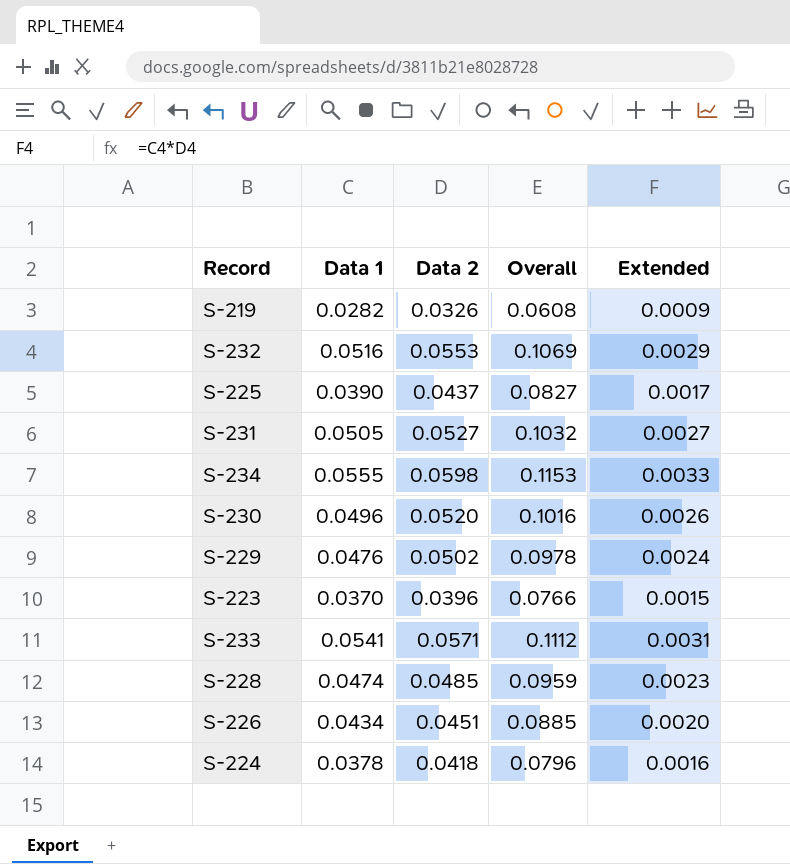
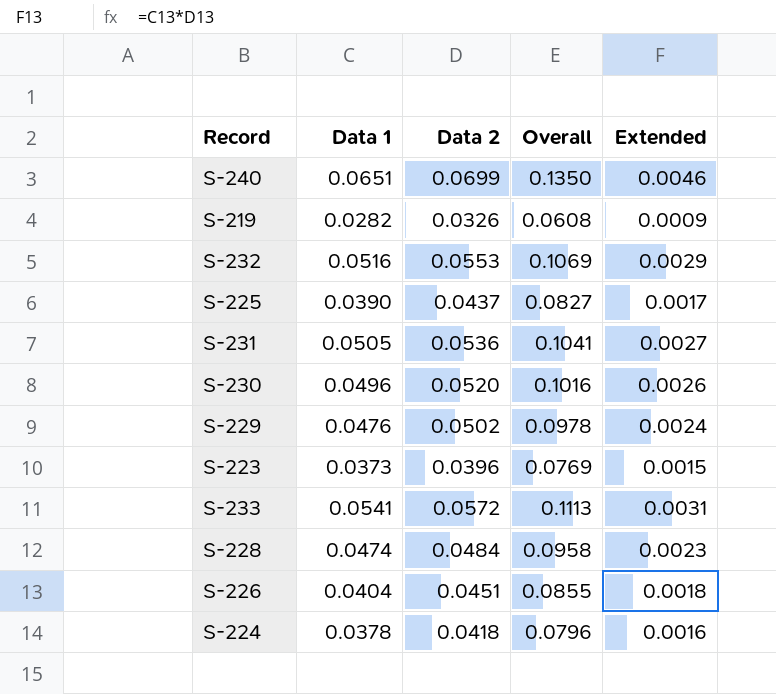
row S-234: 0.0555 | 0.0598 | 0.1153 | 0.0033 -> none
row S-240: none -> 0.0651 | 0.0699 | 0.1350 | 0.0046
S-231 | Data 2: 0.0527 -> 0.0536
S-231 | Overall: 0.1032 -> 0.1041
S-223 | Data 1: 0.0370 -> 0.0373
S-223 | Overall: 0.0766 -> 0.0769
S-233 | Data 2: 0.0571 -> 0.0572
S-233 | Overall: 0.1112 -> 0.1113
S-228 | Data 2: 0.0485 -> 0.0484
S-228 | Overall: 0.0959 -> 0.0958
S-226 | Data 1: 0.0434 -> 0.0404
S-226 | Overall: 0.0885 -> 0.0855
S-226 | Extended: 0.0020 -> 0.0018

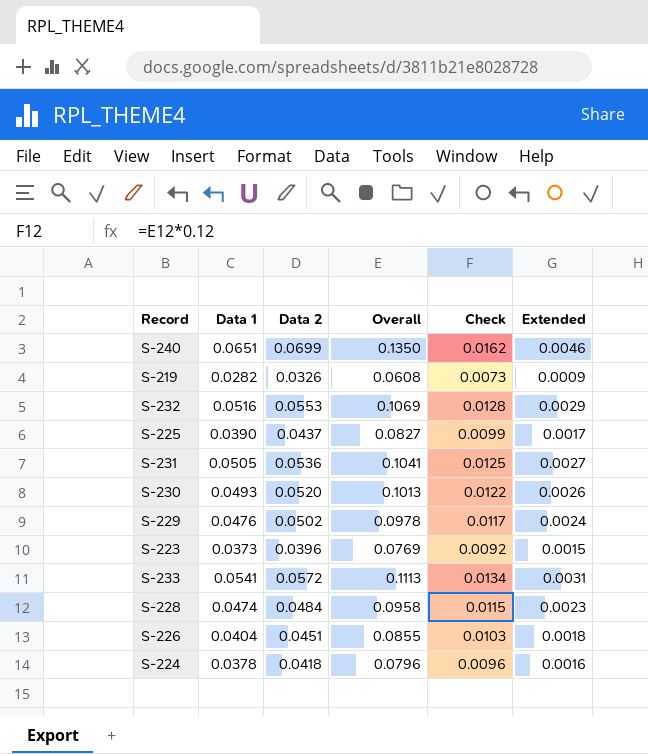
column Check | formula: none -> [Overall] * 0.12
S-230 | Data 1: 0.0496 -> 0.0493
S-230 | Overall: 0.1016 -> 0.1013

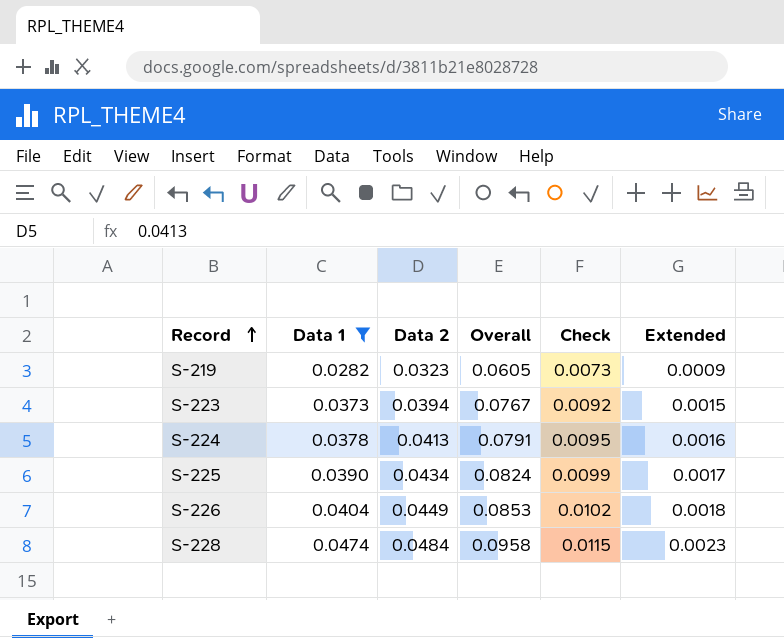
filter: none -> Data 1 <= 0.0474
row order: none -> Record ascending
S-219 | Data 2: 0.0326 -> 0.0323
S-219 | Overall: 0.0608 -> 0.0605
S-223 | Data 2: 0.0396 -> 0.0394
S-223 | Overall: 0.0769 -> 0.0767
S-224 | Data 2: 0.0418 -> 0.0413
S-224 | Overall: 0.0796 -> 0.0791
S-224 | Check: 0.0096 -> 0.0095
S-225 | Data 2: 0.0437 -> 0.0434
S-225 | Overall: 0.0827 -> 0.0824
S-226 | Data 2: 0.0451 -> 0.0449
S-226 | Overall: 0.0855 -> 0.0853
S-226 | Check: 0.0103 -> 0.0102

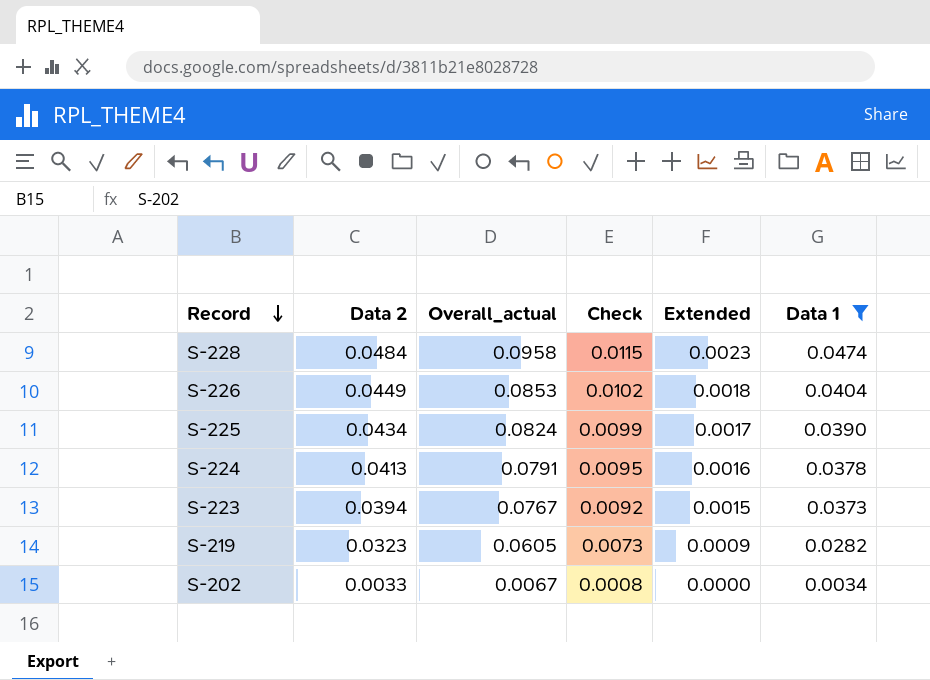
row order: Record ascending -> Record descending
column name: Overall -> Overall_actual
column Data 1 | position: 2 -> 6
row S-202: none -> 0.0033 | 0.0067 | 0.0008 | 0.0000 | 0.0034

